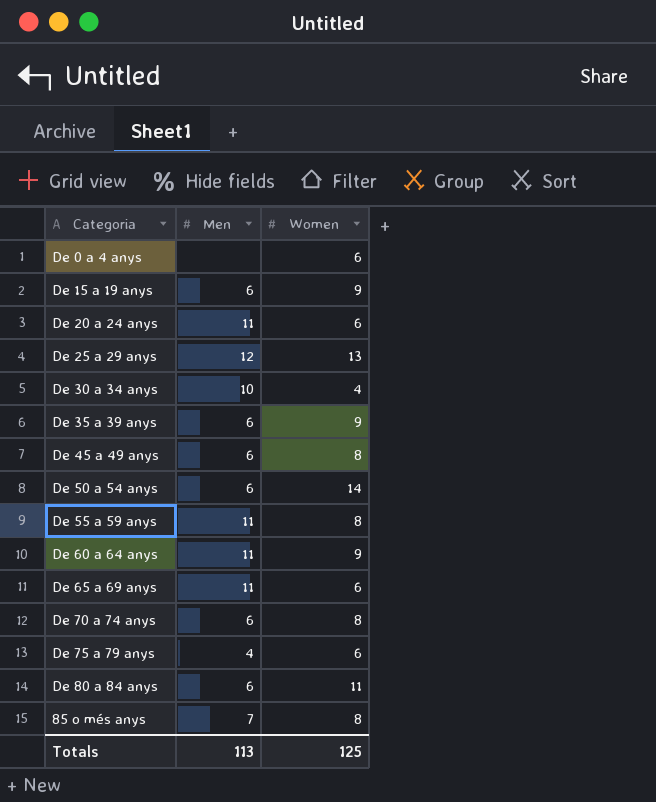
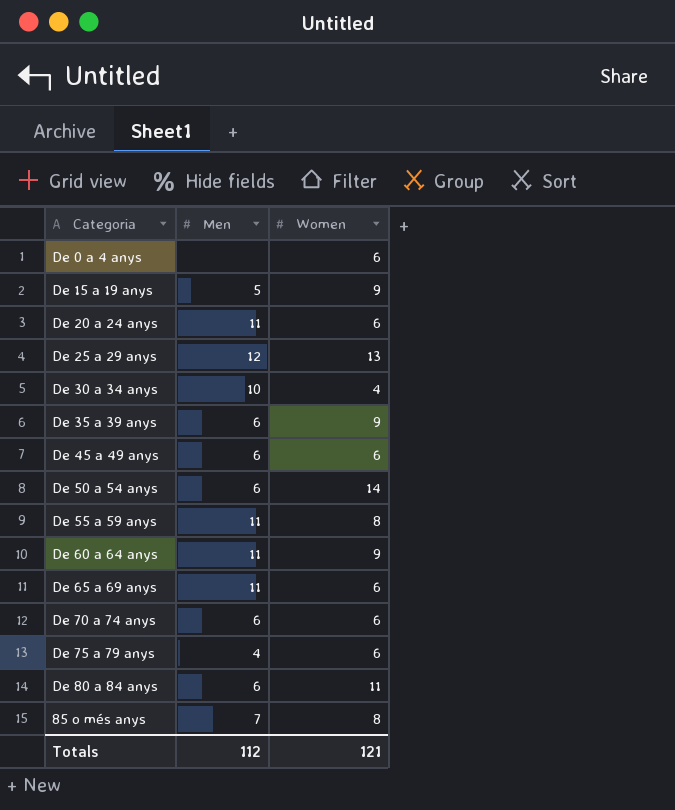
De 15 a 19 anys | Men: 6 -> 5
De 45 a 49 anys | Women: 8 -> 6
De 70 a 74 anys | Women: 8 -> 6
Totals | Men: 113 -> 112
Totals | Women: 125 -> 121

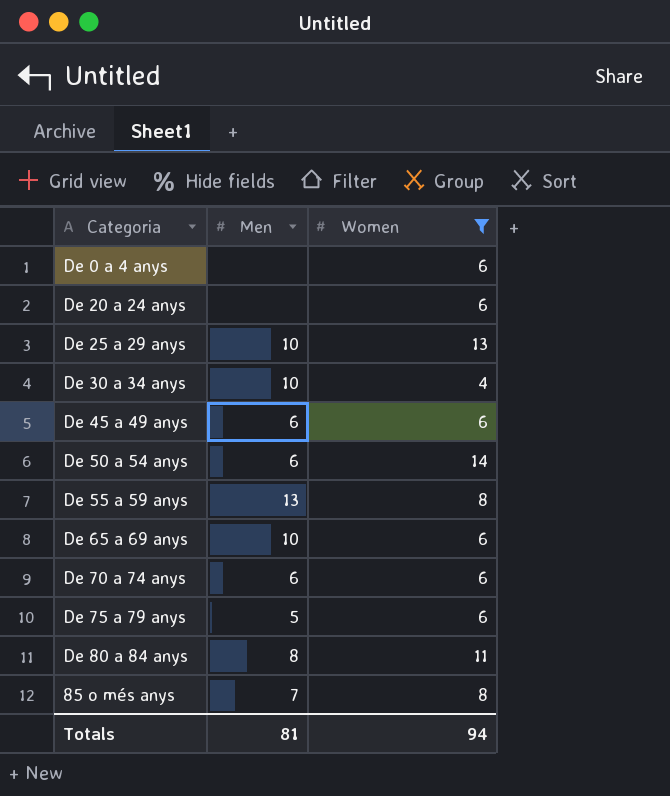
filter: none -> Women != 9
De 20 a 24 anys | Men: 11 -> none
De 25 a 29 anys | Men: 12 -> 10
De 55 a 59 anys | Men: 11 -> 13
De 65 a 69 anys | Men: 11 -> 10
De 75 a 79 anys | Men: 4 -> 5
De 80 a 84 anys | Men: 6 -> 8
Totals | Men: 112 -> 81
Totals | Women: 121 -> 94

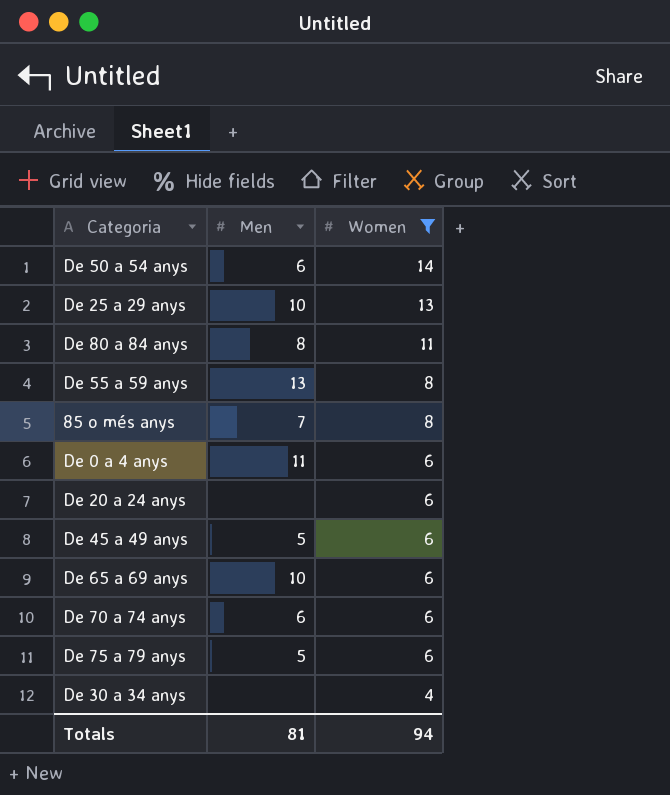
row order: none -> Women descending
De 0 a 4 anys | Men: none -> 11
De 45 a 49 anys | Men: 6 -> 5
De 30 a 34 anys | Men: 10 -> none

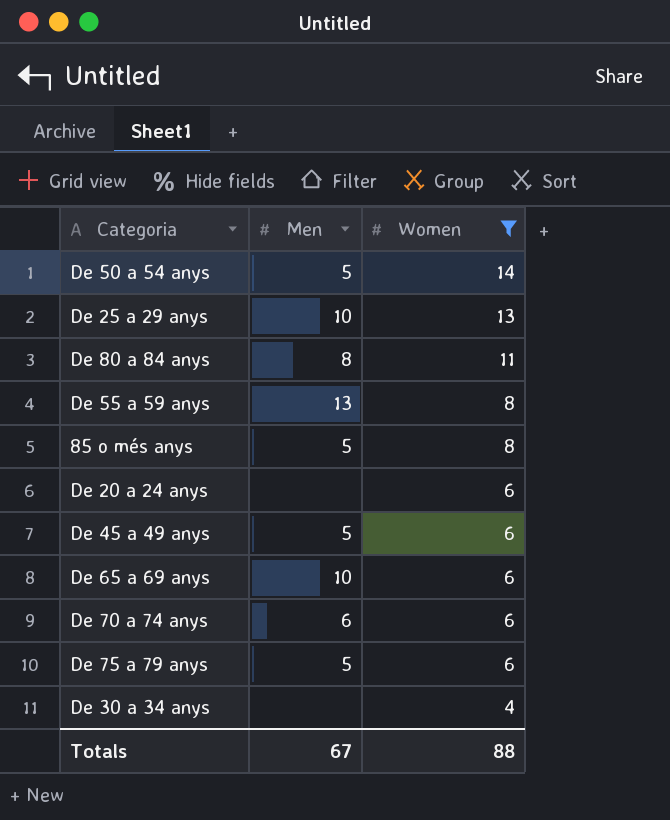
row De 0 a 4 anys: 11 | 6 -> none
De 50 a 54 anys | Men: 6 -> 5
85 o més anys | Men: 7 -> 5
Totals | Men: 81 -> 67
Totals | Women: 94 -> 88

